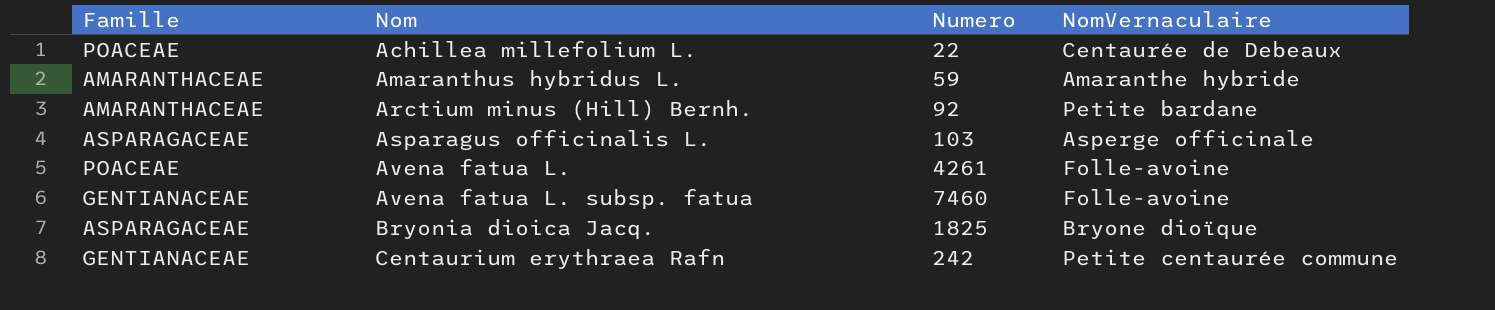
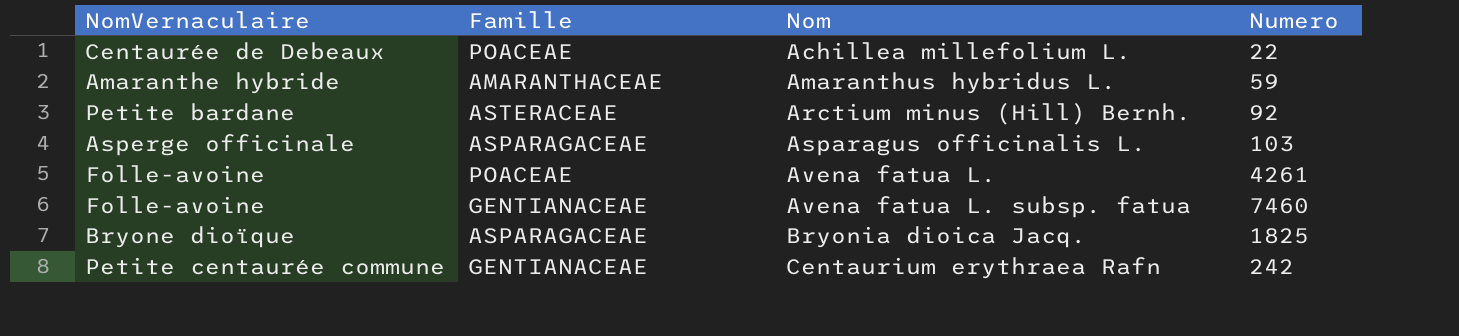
column NomVernaculaire | position: 4 -> 1
Arctium minus (Hill) Bernh. | Famille: AMARANTHACEAE -> ASTERACEAE

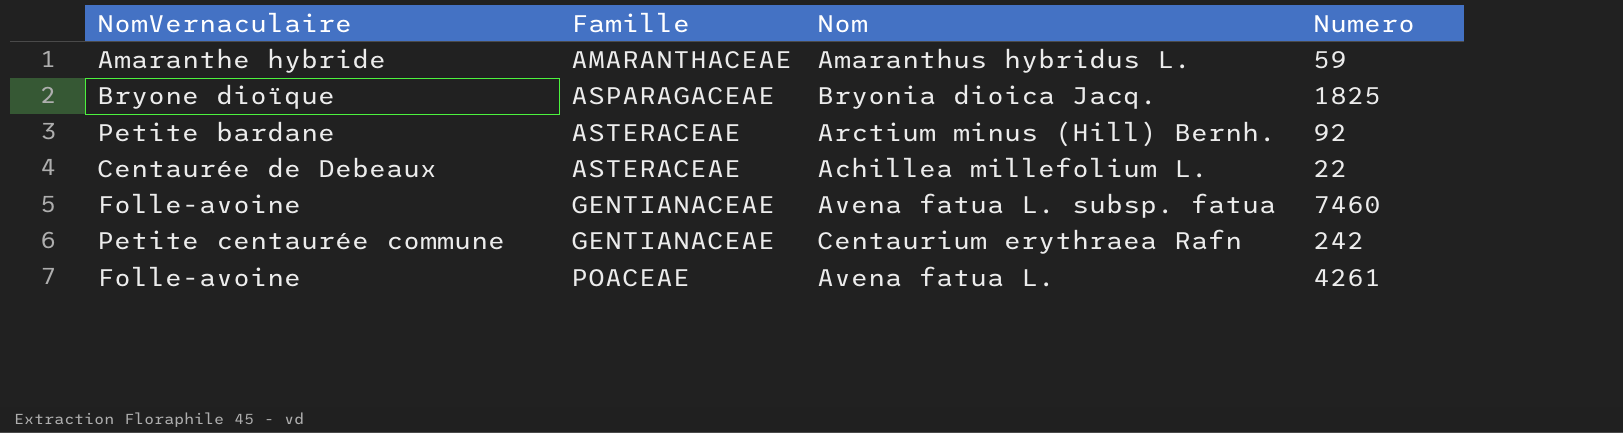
row order: Nom ascending -> Famille ascending
row Asparagus officinalis L.: Asperge officinale | ASPARAGACEAE | 103 -> none
Achillea millefolium L. | Famille: POACEAE -> ASTERACEAE

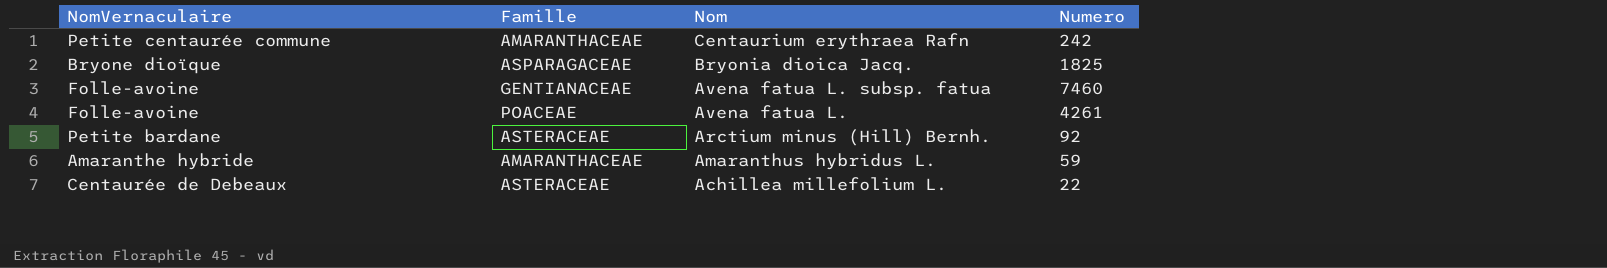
row order: Famille ascending -> Nom descending
Centaurium erythraea Rafn | Famille: GENTIANACEAE -> AMARANTHACEAE

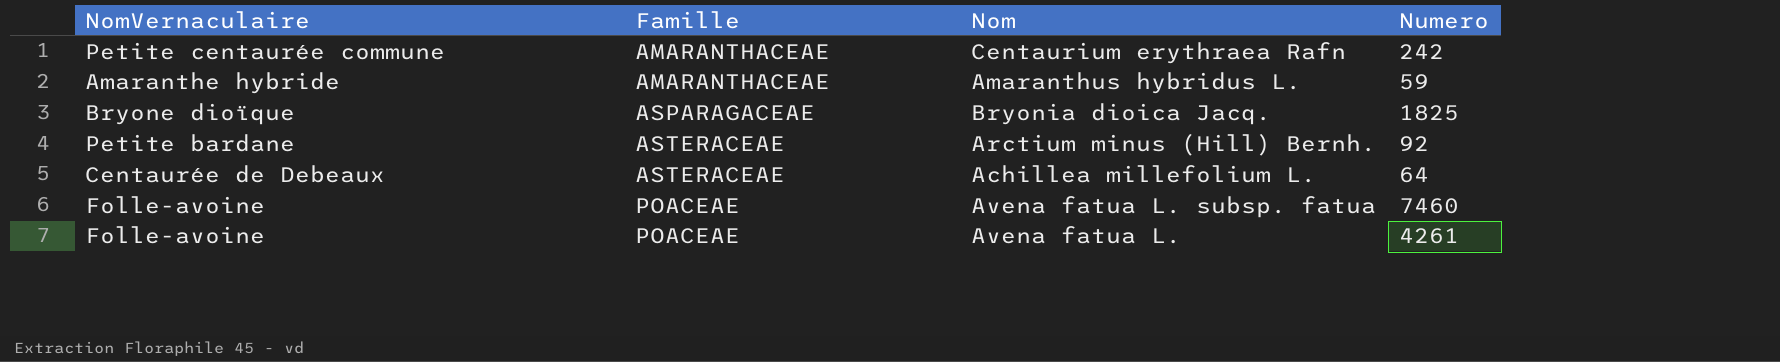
row order: Nom descending -> Famille ascending
Achillea millefolium L. | Numero: 22 -> 64
Avena fatua L. subsp. fatua | Famille: GENTIANACEAE -> POACEAE

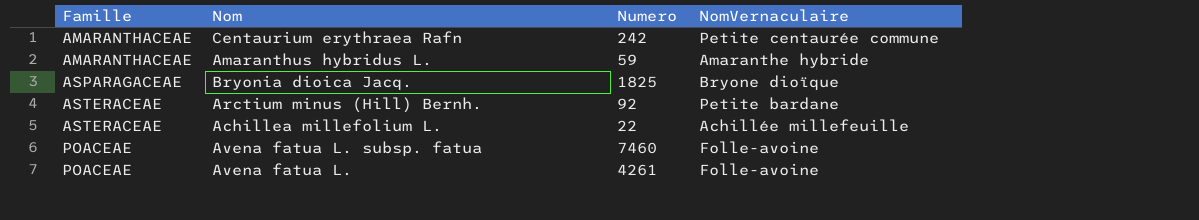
column NomVernaculaire | position: 1 -> 4
Achillea millefolium L. | Numero: 64 -> 22
Achillea millefolium L. | NomVernaculaire: Centaurée de Debeaux -> Achillée millefeuille

